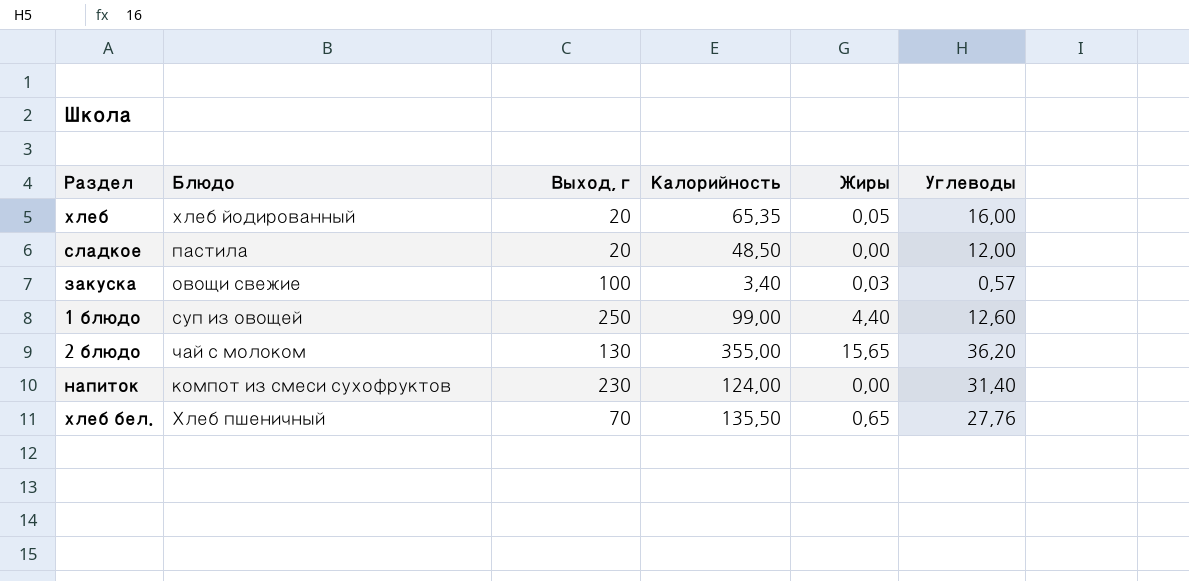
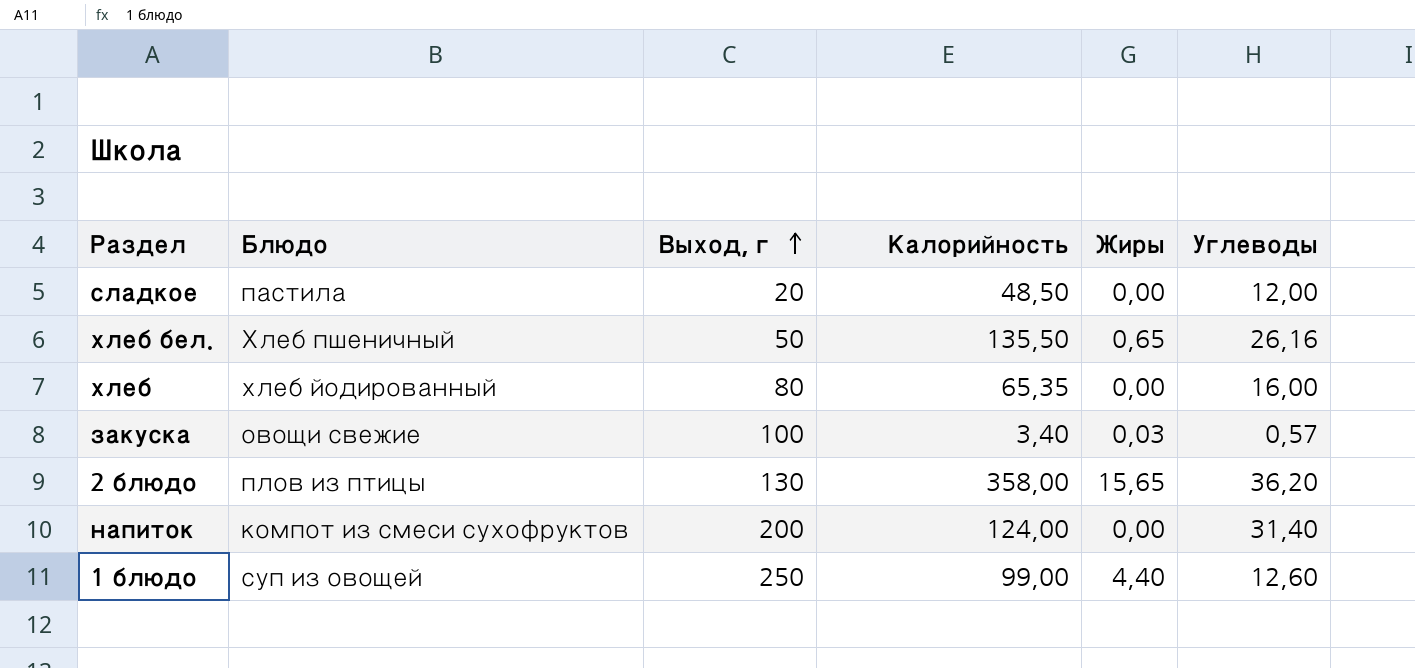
row order: none -> Выход, г ascending
хлеб бел. | Выход, г: 70 -> 50
хлеб бел. | Углеводы: 27,76 -> 26,16
хлеб | Выход, г: 20 -> 80
хлеб | Жиры: 0,05 -> 0,00
2 блюдо | Блюдо: чай с молоком -> плов из птицы
2 блюдо | Калорийность: 355,00 -> 358,00
напиток | Выход, г: 230 -> 200

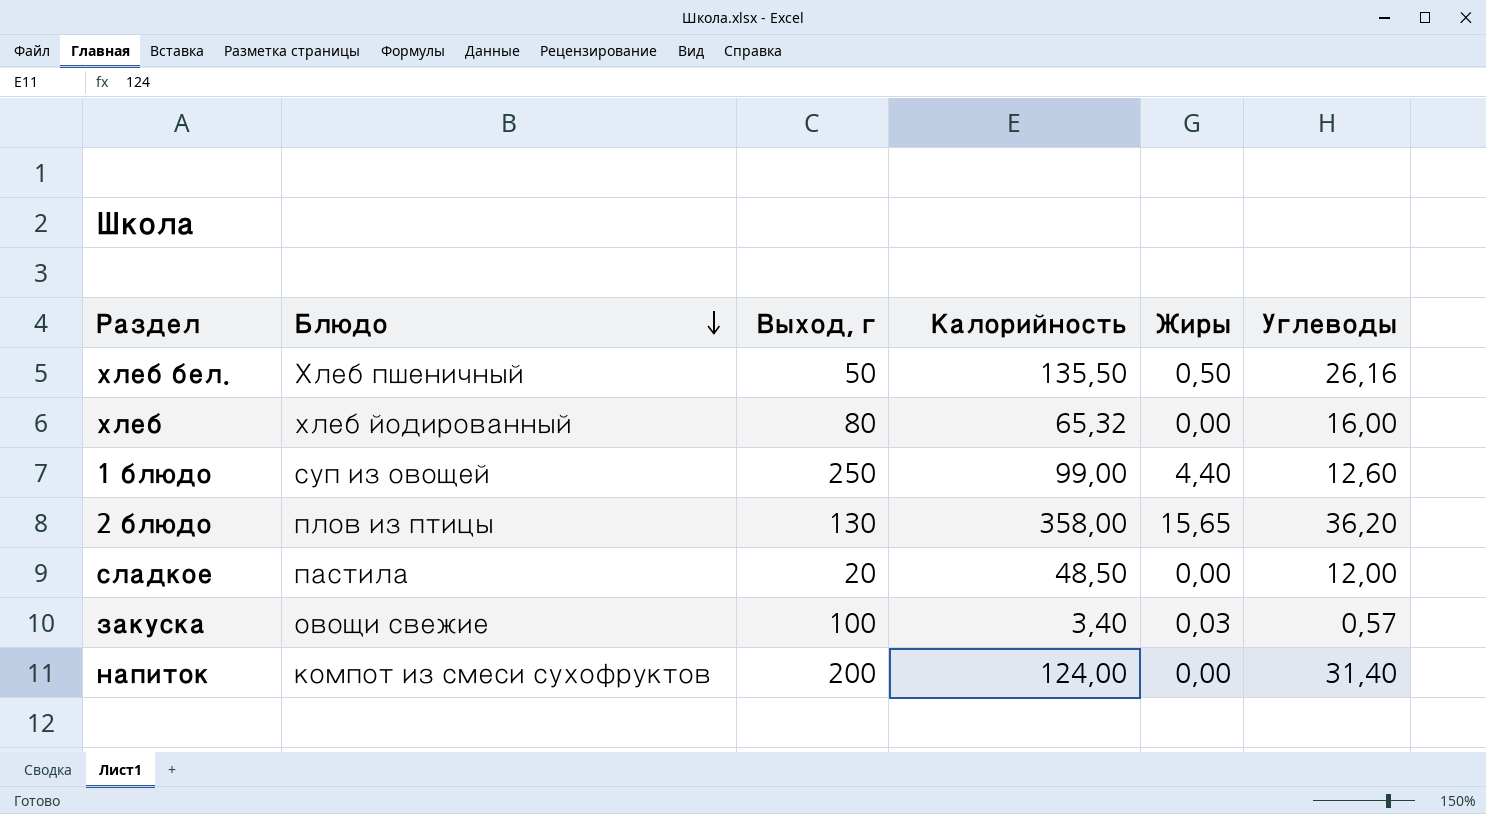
row order: Выход, г ascending -> Блюдо descending
хлеб бел. | Жиры: 0,65 -> 0,50
хлеб | Калорийность: 65,35 -> 65,32

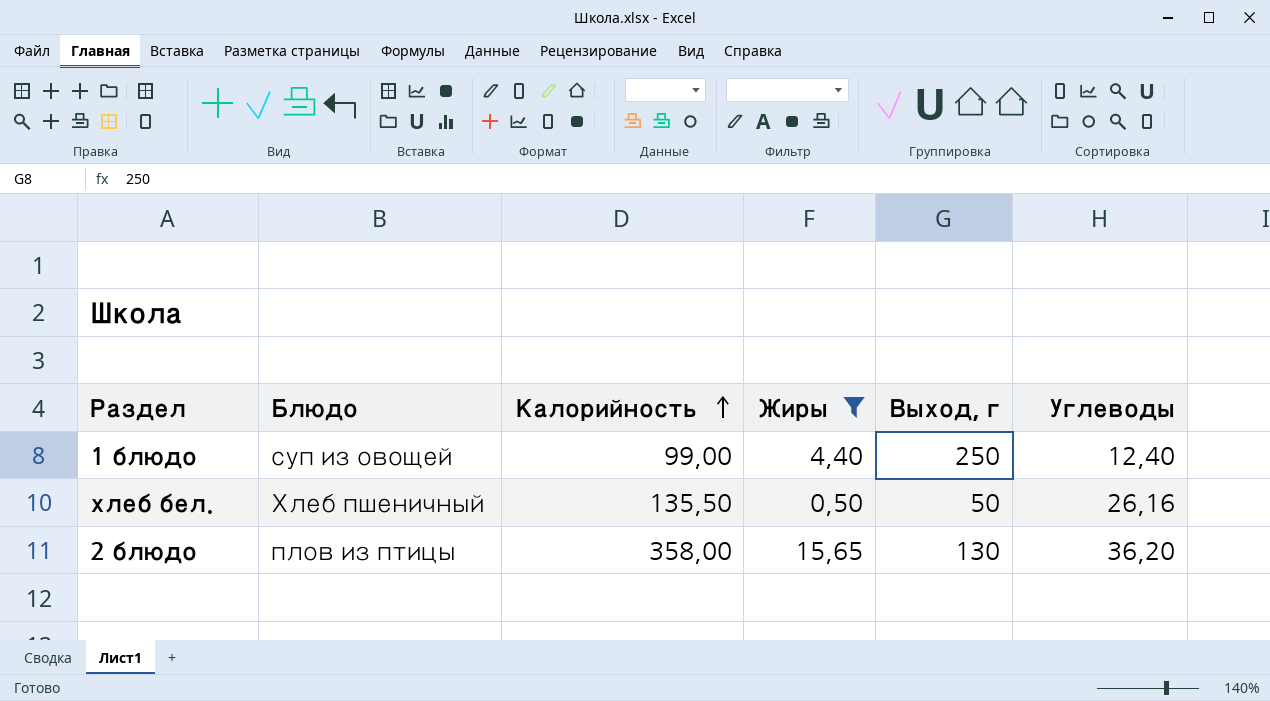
filter: none -> Жиры >= 0,50
row order: Блюдо descending -> Калорийность ascending
column Выход, г | position: 3 -> 5
1 блюдо | Углеводы: 12,60 -> 12,40

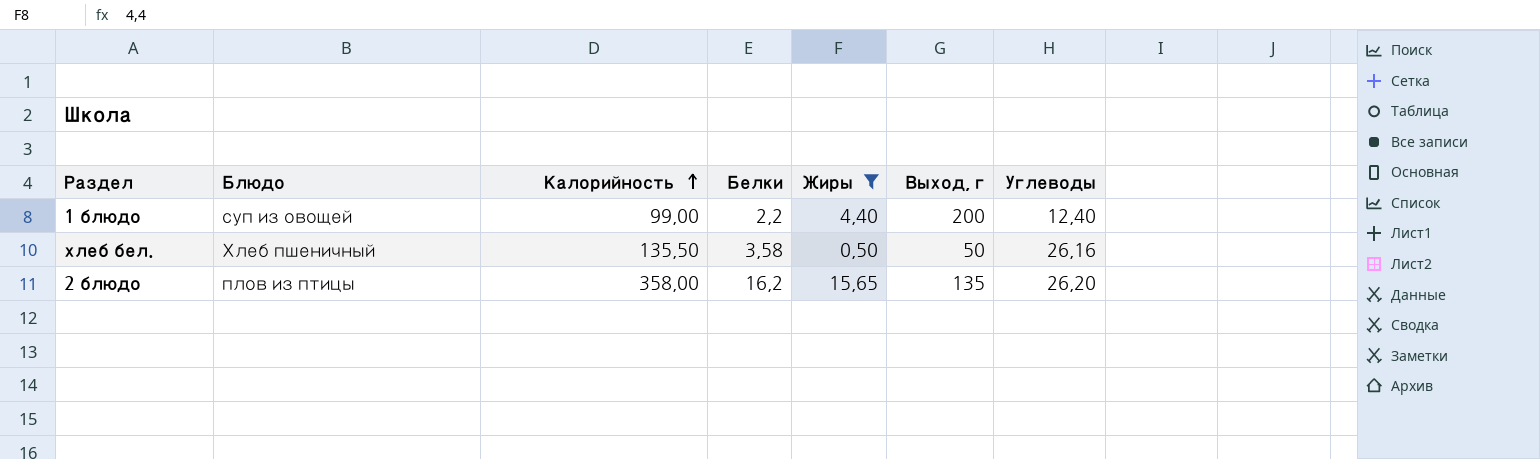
column Белки | position: none -> 4
1 блюдо | Выход, г: 250 -> 200
2 блюдо | Выход, г: 130 -> 135
2 блюдо | Углеводы: 36,20 -> 26,20

